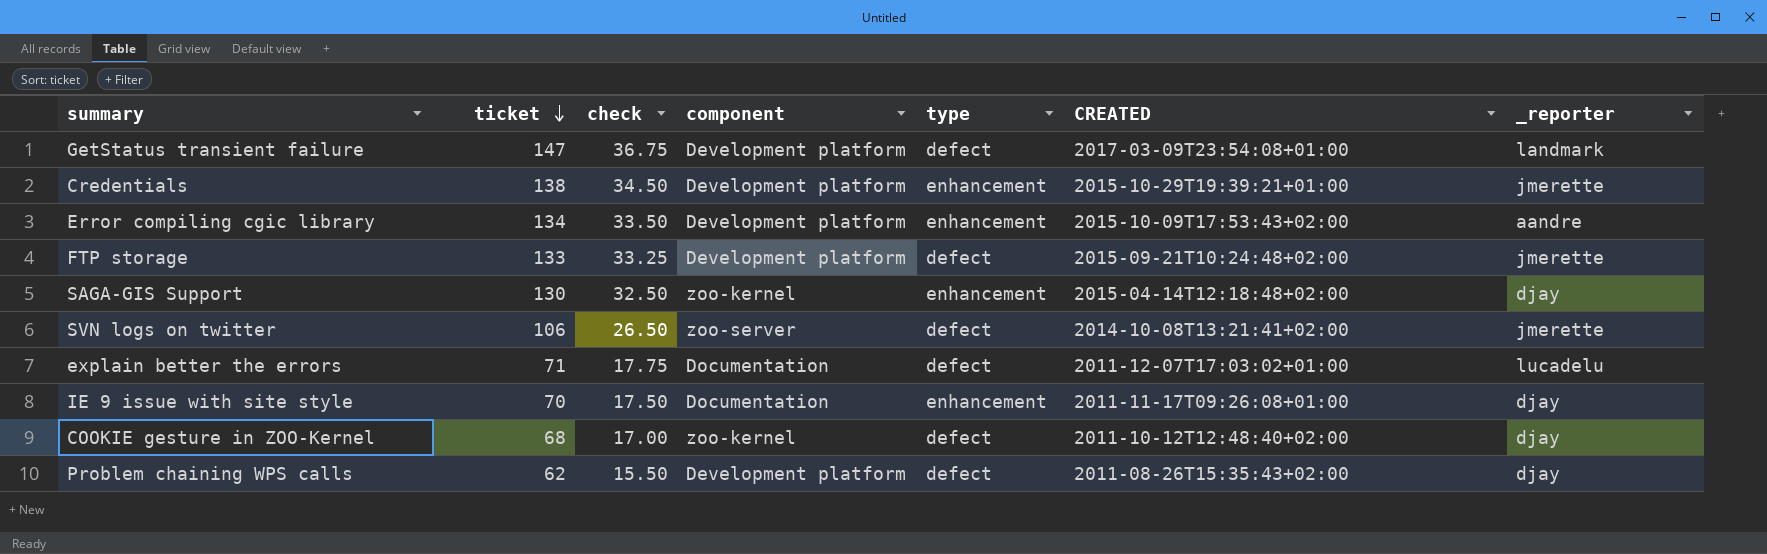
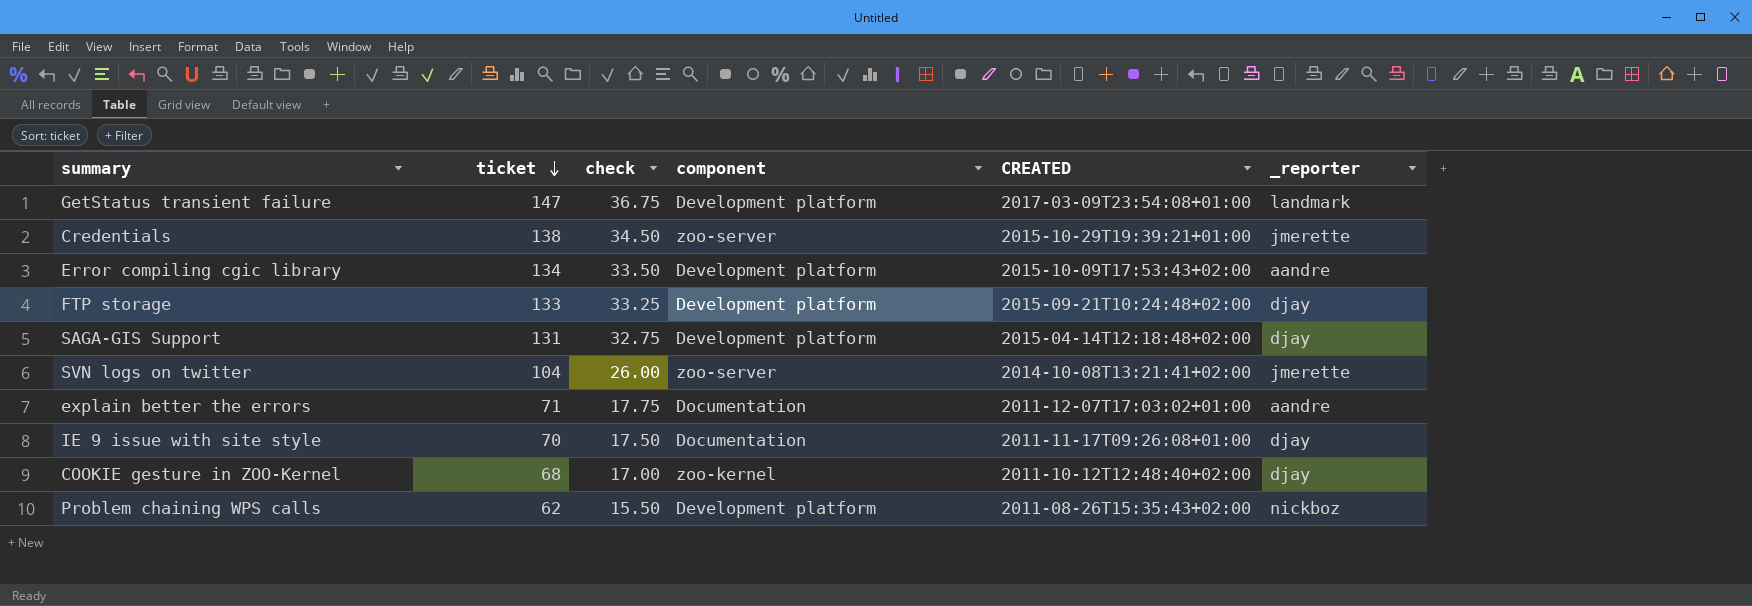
column type | position: 5 -> none
Credentials | component: Development platform -> zoo-server
FTP storage | _reporter: jmerette -> djay
SAGA-GIS Support | ticket: 130 -> 131
SAGA-GIS Support | check: 32.50 -> 32.75
SAGA-GIS Support | component: zoo-kernel -> Development platform
SVN logs on twitter | ticket: 106 -> 104
SVN logs on twitter | check: 26.50 -> 26.00
explain better the errors | _reporter: lucadelu -> aandre
Problem chaining WPS calls | _reporter: djay -> nickboz

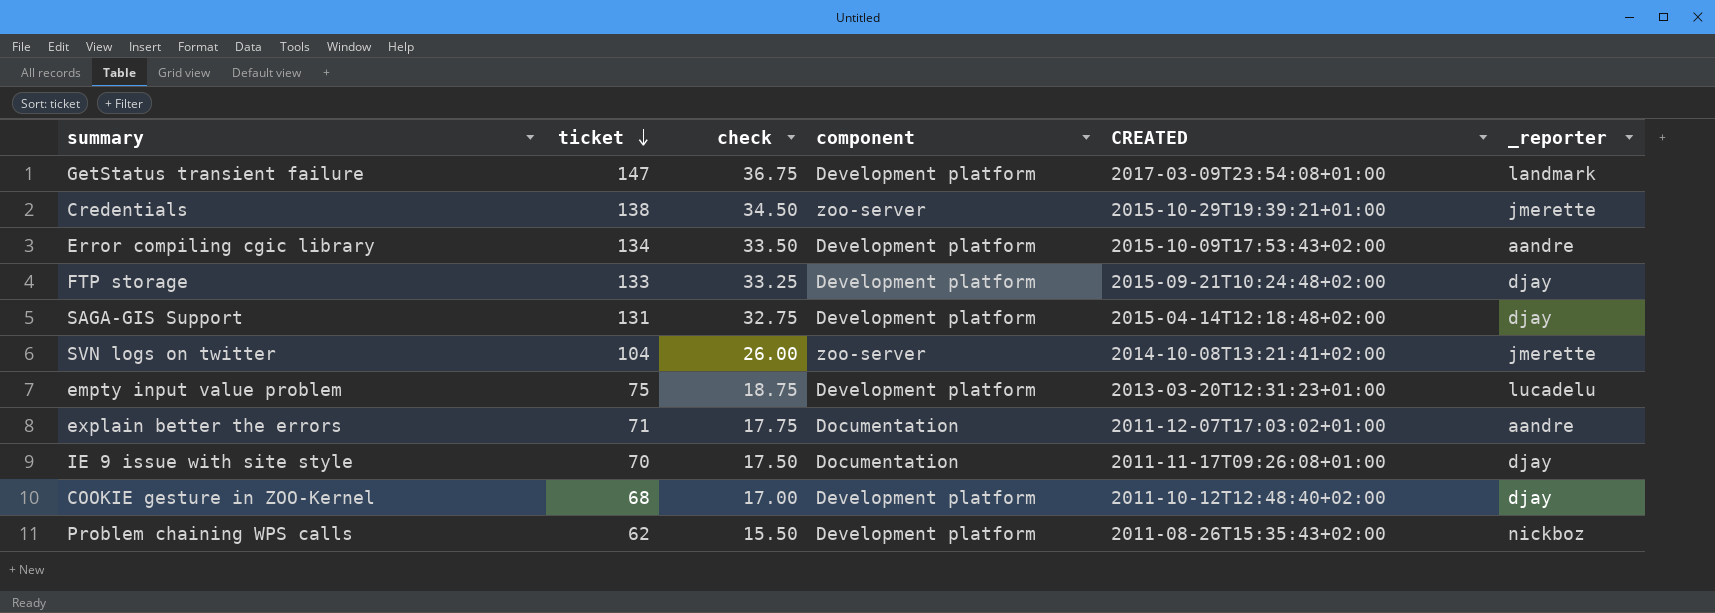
row empty input value problem: none -> 75 | 18.75 | Development platform | 2013-03-20T12:31:23+01:00 | lucadelu
COOKIE gesture in ZOO-Kernel | component: zoo-kernel -> Development platform

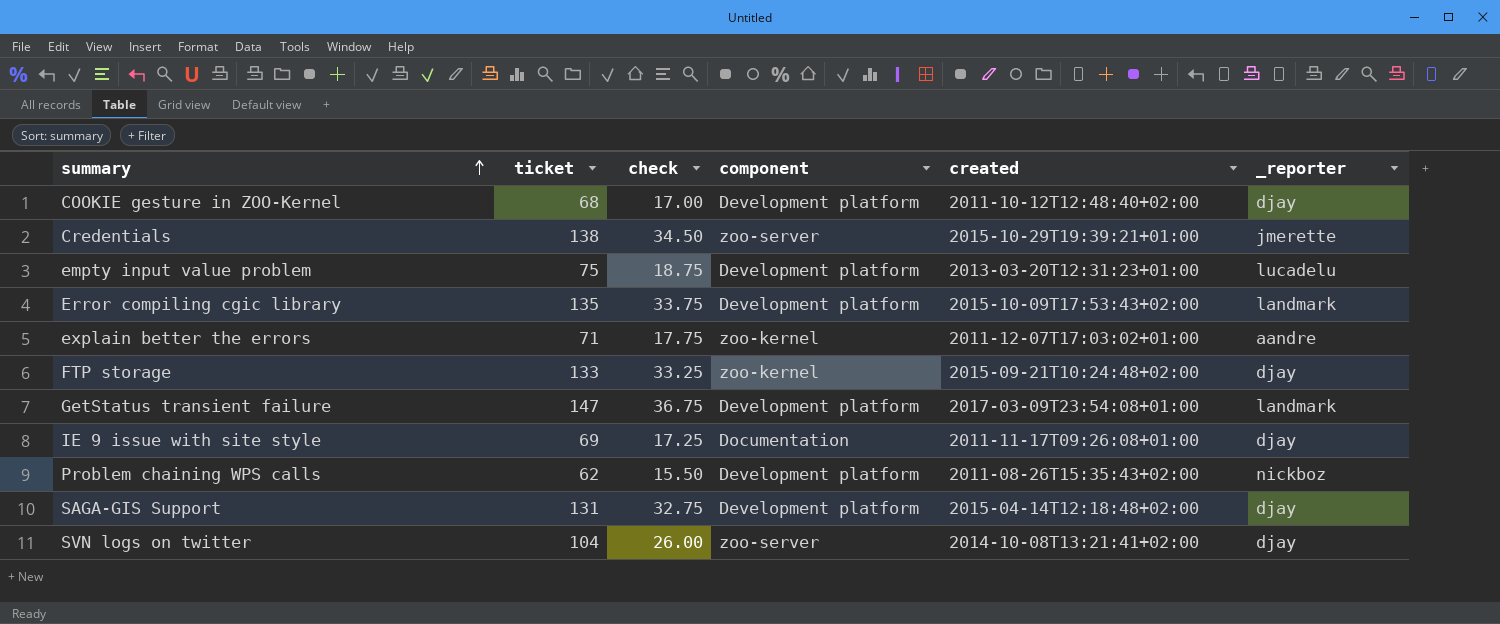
row order: ticket descending -> summary ascending
column name: CREATED -> created
Error compiling cgic library | ticket: 134 -> 135
Error compiling cgic library | check: 33.50 -> 33.75
Error compiling cgic library | _reporter: aandre -> landmark
explain better the errors | component: Documentation -> zoo-kernel
FTP storage | component: Development platform -> zoo-kernel
IE 9 issue with site style | ticket: 70 -> 69
IE 9 issue with site style | check: 17.50 -> 17.25
SVN logs on twitter | _reporter: jmerette -> djay

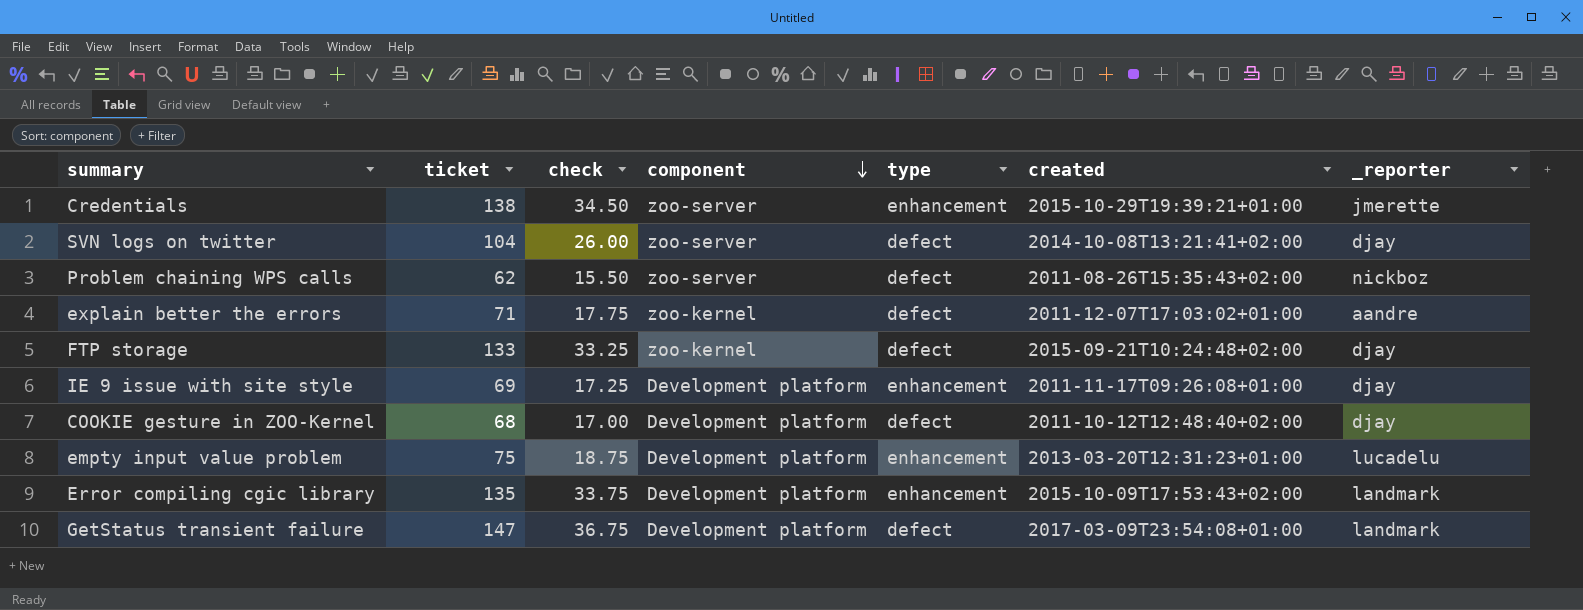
row order: summary ascending -> component descending
column type | position: none -> 5
row SAGA-GIS Support: 131 | 32.75 | Development platform | 2015-04-14T12:18:48+02:00 | djay -> none
Problem chaining WPS calls | component: Development platform -> zoo-server
IE 9 issue with site style | component: Documentation -> Development platform

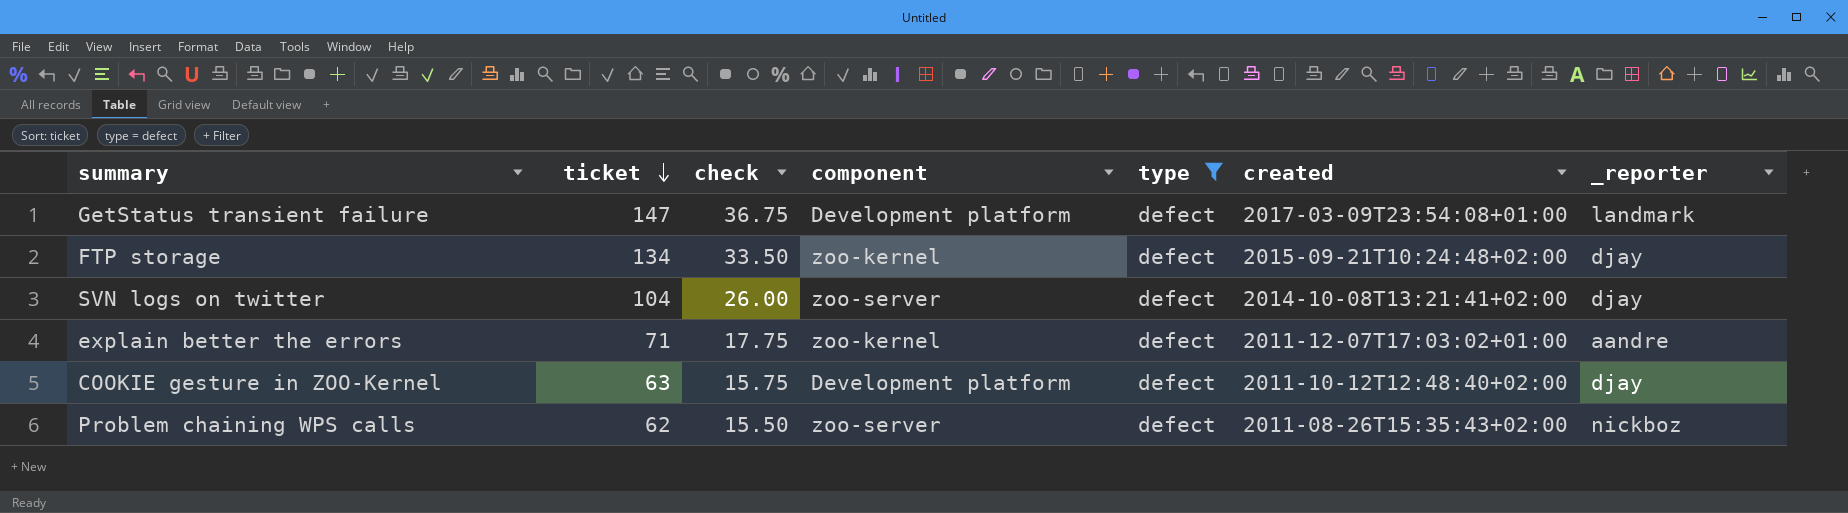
filter: none -> type = defect
row order: component descending -> ticket descending
FTP storage | ticket: 133 -> 134
FTP storage | check: 33.25 -> 33.50
COOKIE gesture in ZOO-Kernel | ticket: 68 -> 63
COOKIE gesture in ZOO-Kernel | check: 17.00 -> 15.75

